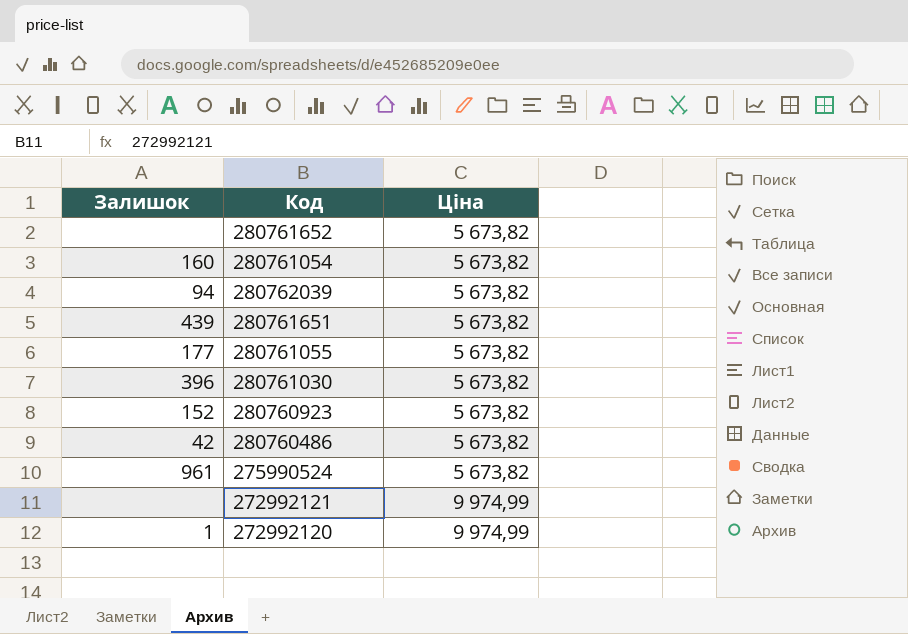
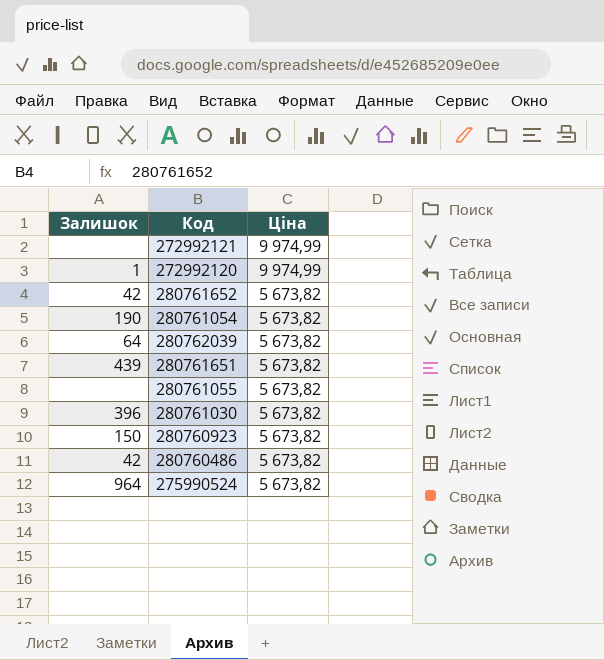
row order: Ціна ascending -> Ціна descending
280761652 | Залишок: none -> 42
280761054 | Залишок: 160 -> 190
280762039 | Залишок: 94 -> 64
280761055 | Залишок: 177 -> none
280760923 | Залишок: 152 -> 150
275990524 | Залишок: 961 -> 964

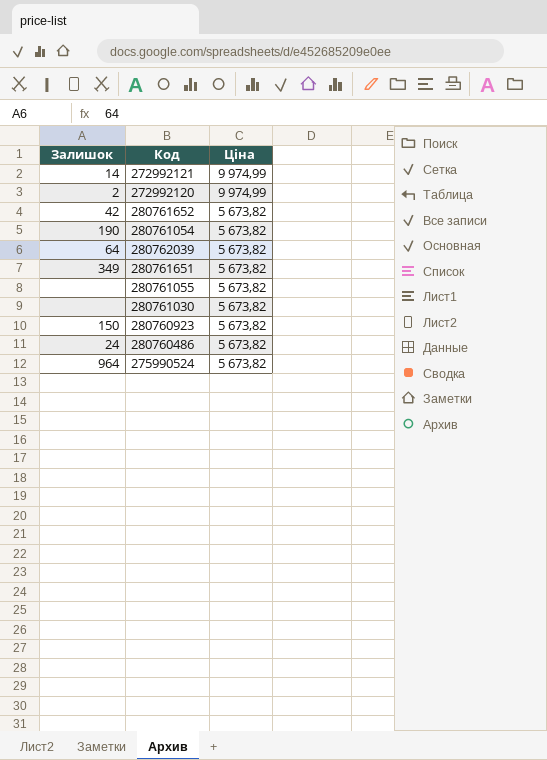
272992121 | Залишок: none -> 14
272992120 | Залишок: 1 -> 2
280761651 | Залишок: 439 -> 349
280761030 | Залишок: 396 -> none
280760486 | Залишок: 42 -> 24

